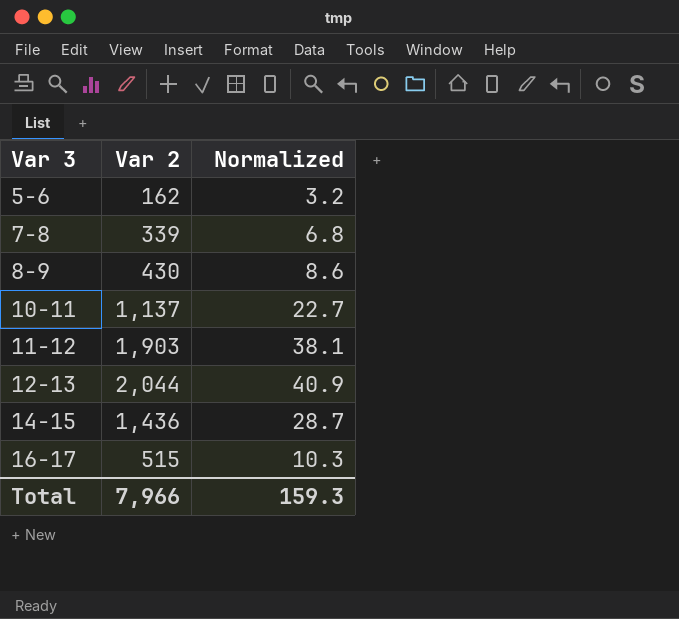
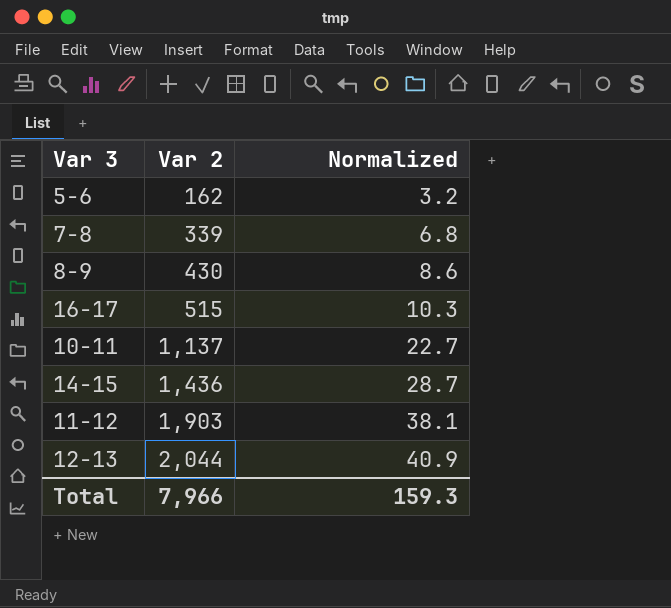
row order: Var 3 ascending -> Var 2 ascending

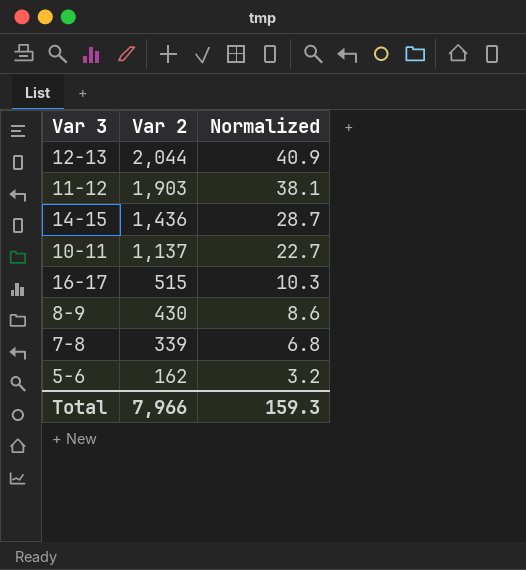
row order: Var 2 ascending -> Var 2 descending

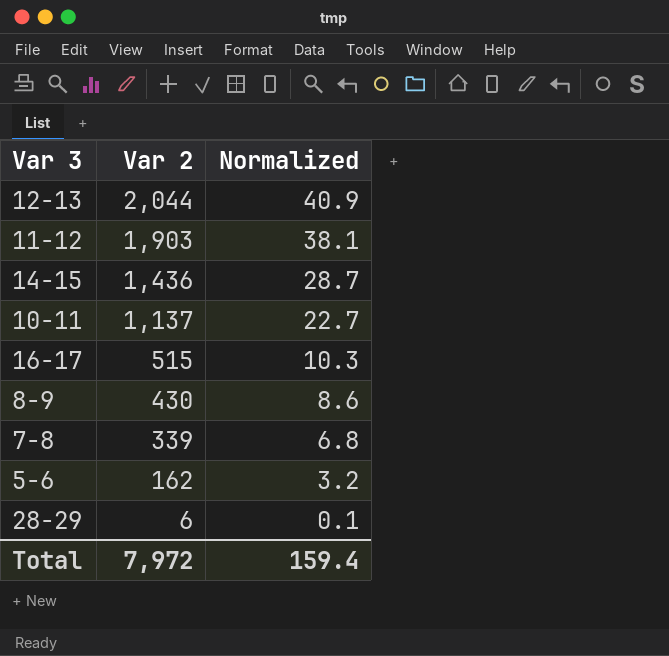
row 28-29: none -> 6 | 0.1
Total | Var 2: 7,966 -> 7,972
Total | Normalized: 159.3 -> 159.4

